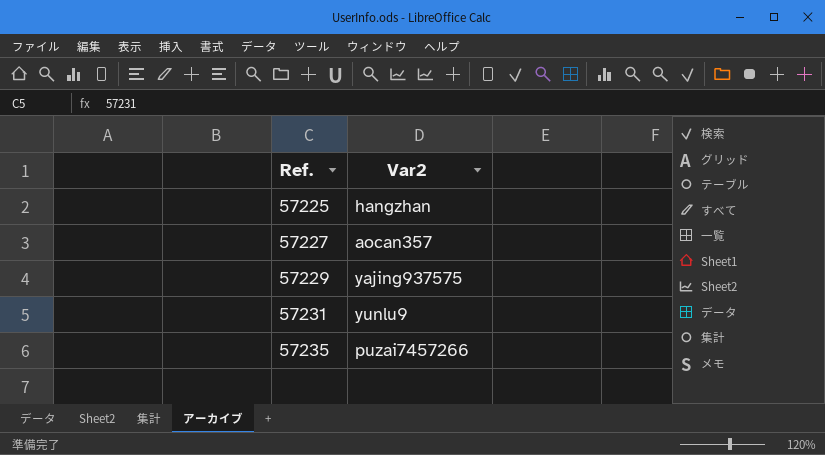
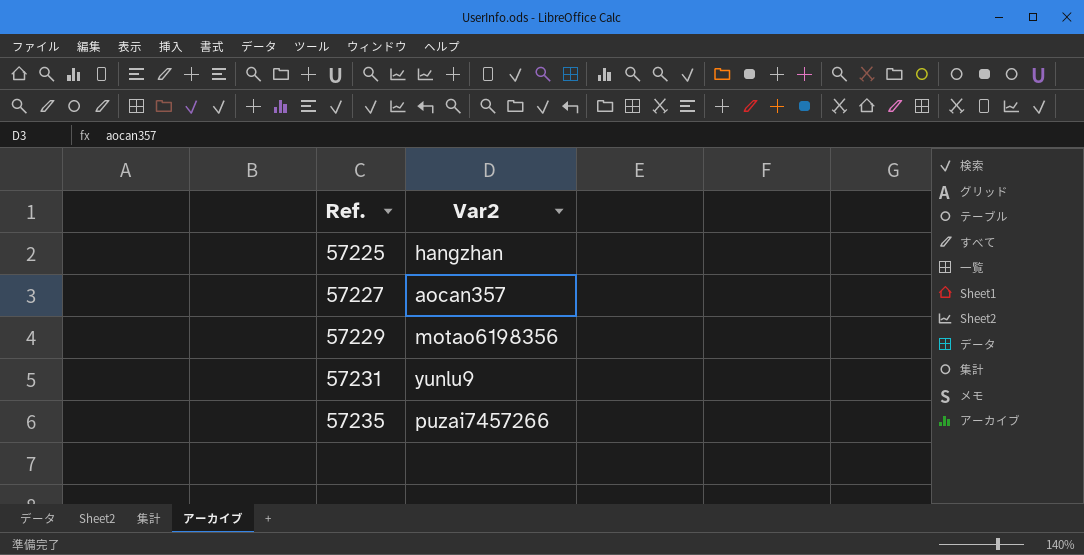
57229 | Var2: yajing937575 -> motao6198356

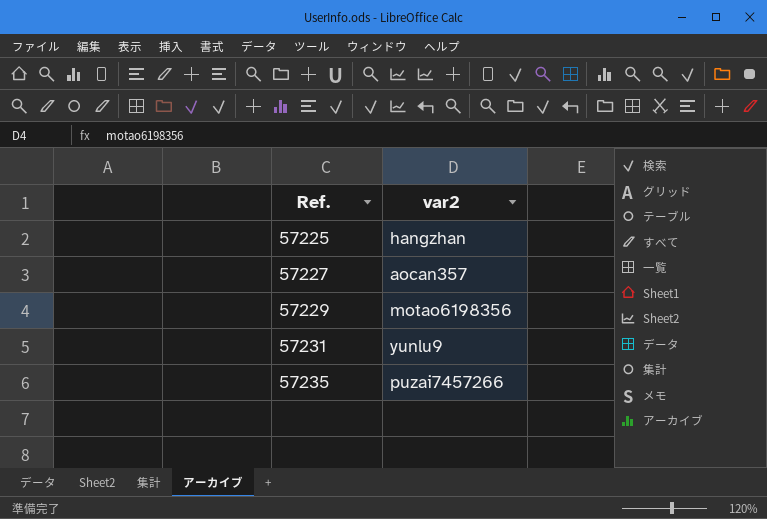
column name: Var2 -> var2

